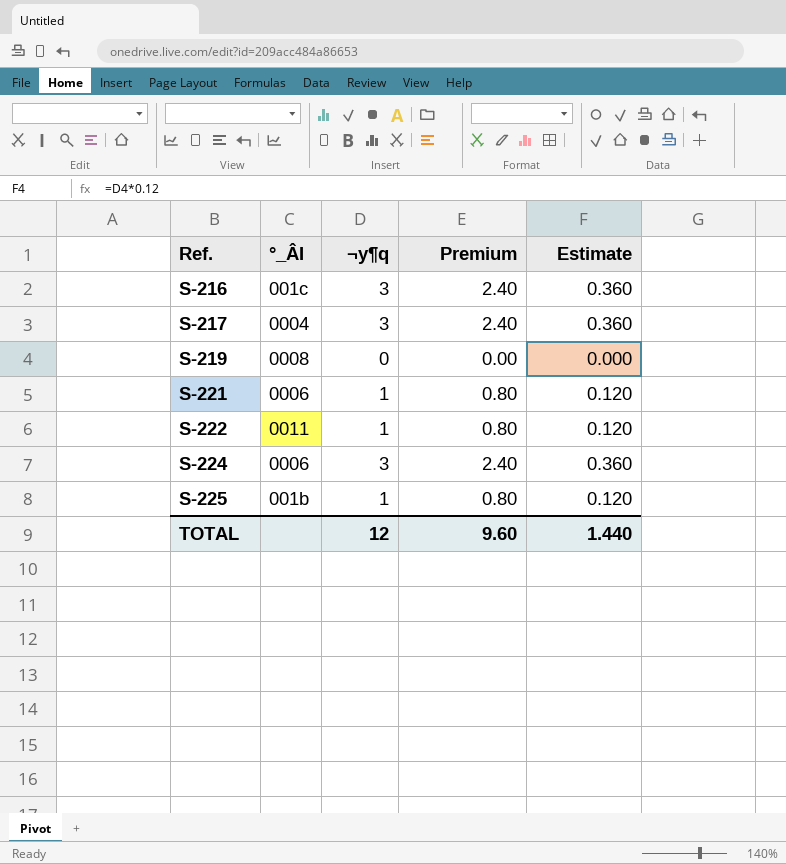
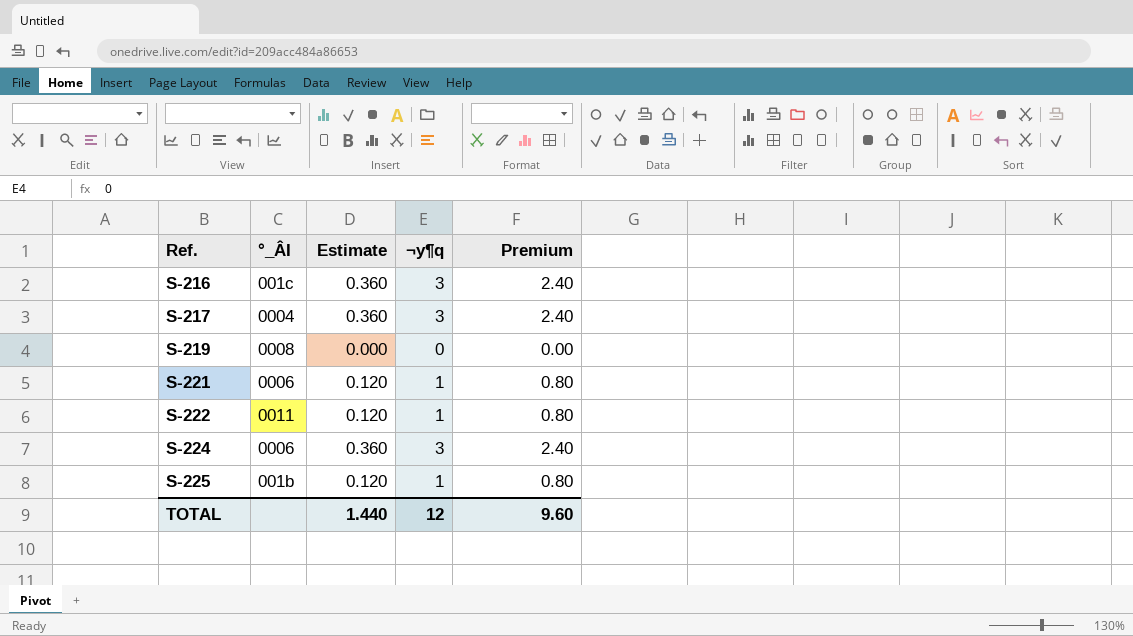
column Estimate | position: 5 -> 3

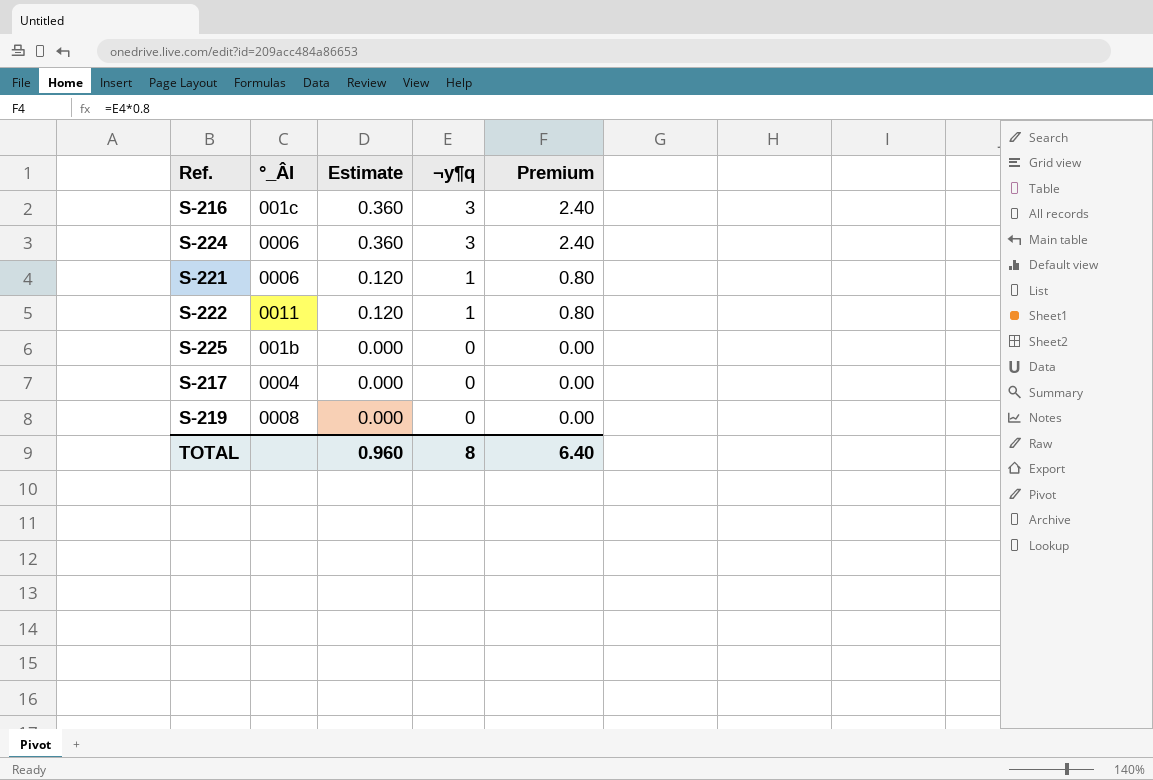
row order: Ref. ascending -> Estimate descending
S-225 | Estimate: 0.120 -> 0.000
S-225 | ¬y¶q: 1 -> 0
S-225 | Premium: 0.80 -> 0.00
S-217 | Estimate: 0.360 -> 0.000
S-217 | ¬y¶q: 3 -> 0
S-217 | Premium: 2.40 -> 0.00
TOTAL | Estimate: 1.440 -> 0.960
TOTAL | ¬y¶q: 12 -> 8
TOTAL | Premium: 9.60 -> 6.40

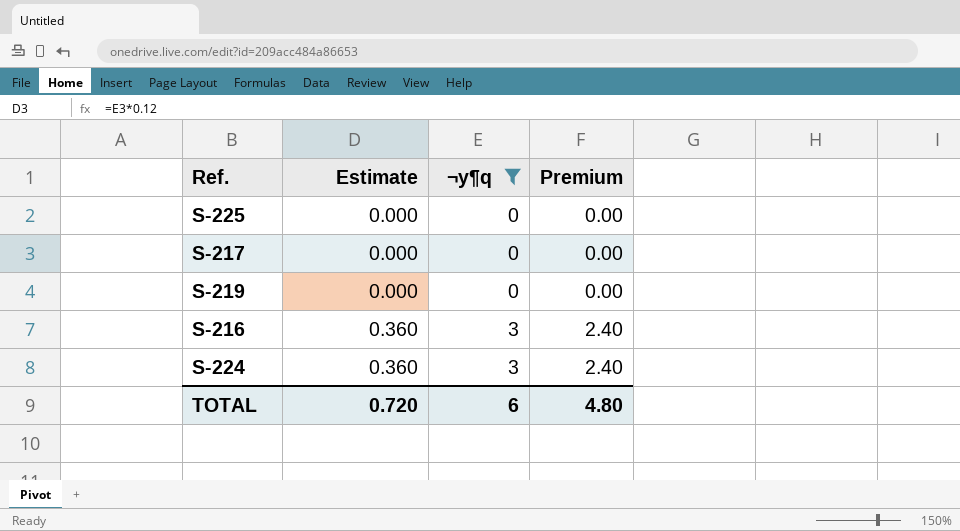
filter: none -> ¬y¶q != 1
row order: Estimate descending -> Estimate ascending
column °_ÂI | position: 2 -> none
TOTAL | Estimate: 0.960 -> 0.720
TOTAL | ¬y¶q: 8 -> 6
TOTAL | Premium: 6.40 -> 4.80

